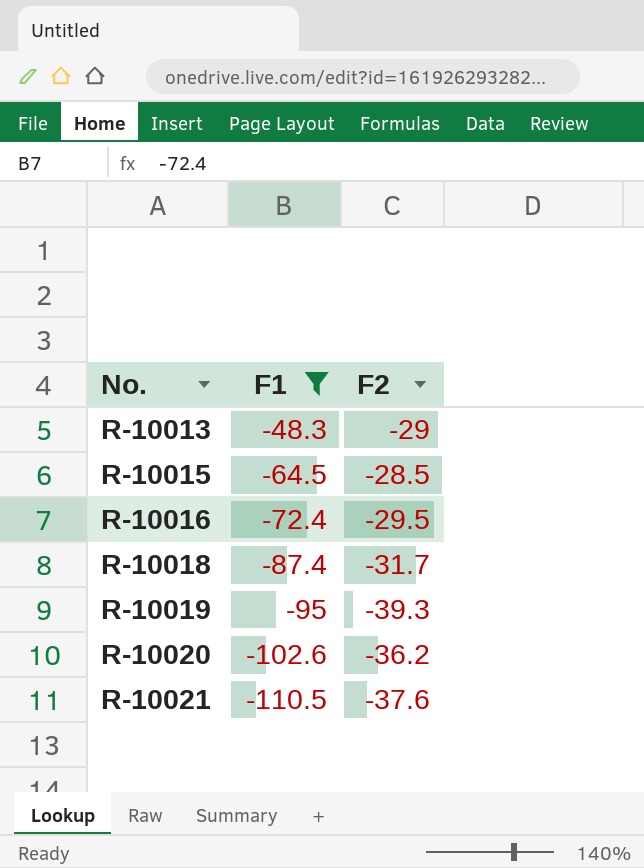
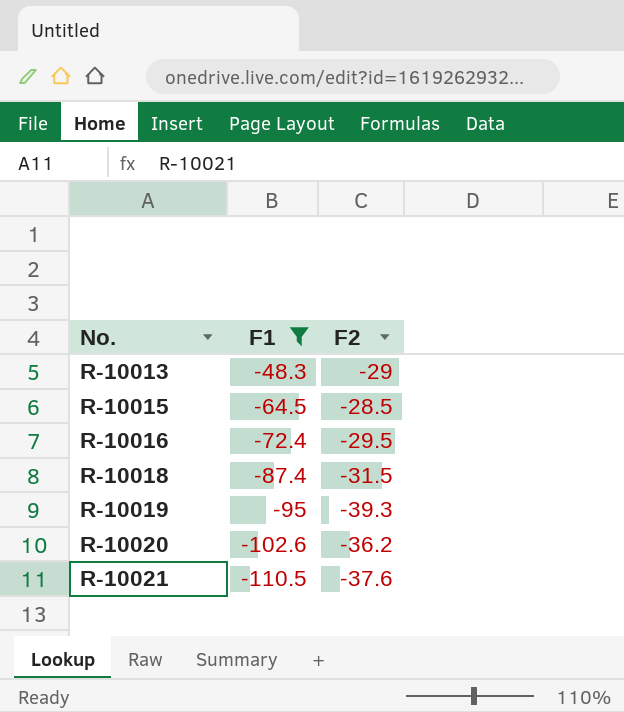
R-10018 | F2: -31.7 -> -31.5

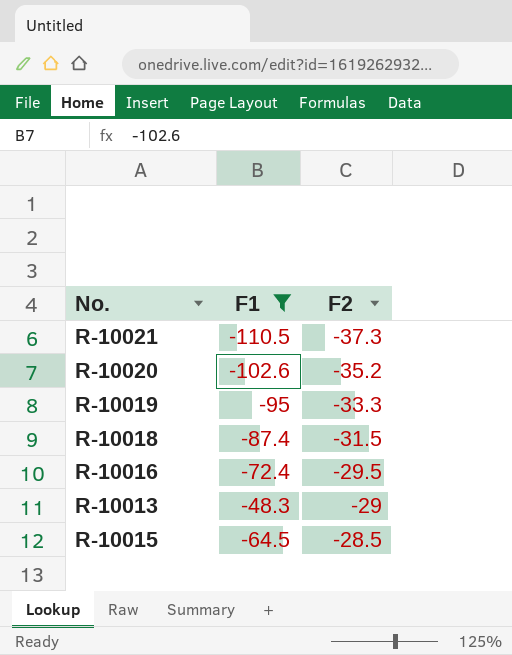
row order: No. ascending -> F2 ascending
R-10021 | F2: -37.6 -> -37.3
R-10020 | F2: -36.2 -> -35.2
R-10019 | F2: -39.3 -> -33.3

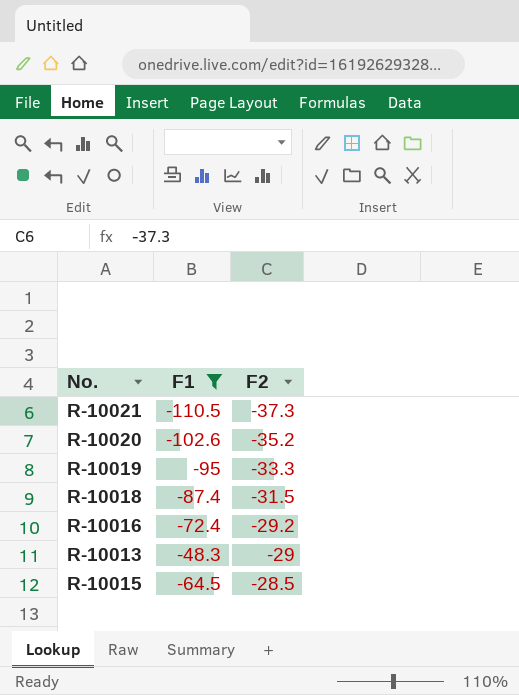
R-10016 | F2: -29.5 -> -29.2

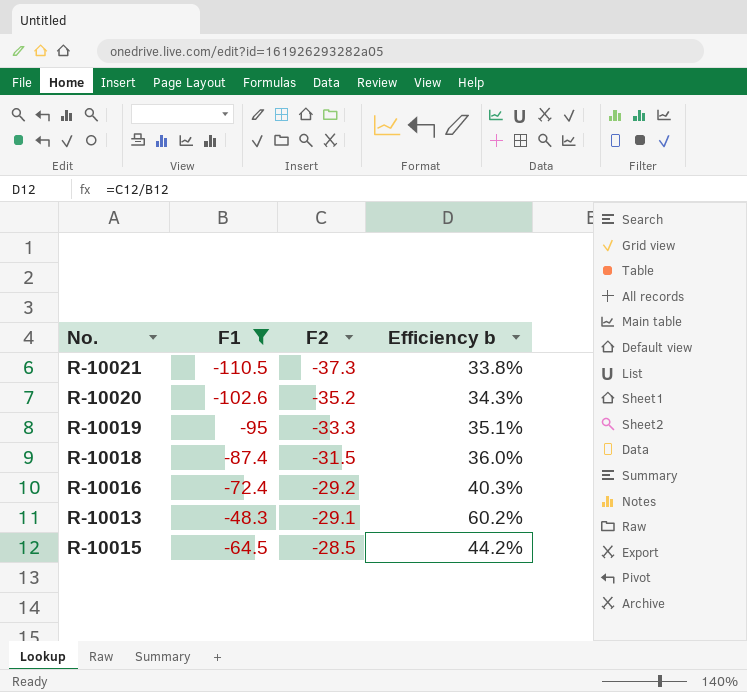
column Efficiency b | formula: none -> [F2] / [F1]
R-10013 | F2: -29 -> -29.1

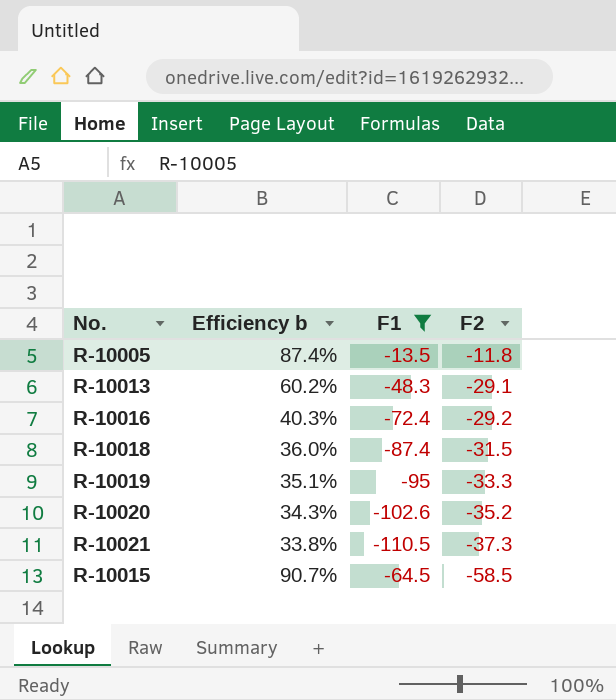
row order: F2 ascending -> F2 descending
column Efficiency b | position: 4 -> 2
row R-10005: none -> 87.4% | -13.5 | -11.8
R-10015 | Efficiency b: 44.2% -> 90.7%
R-10015 | F2: -28.5 -> -58.5

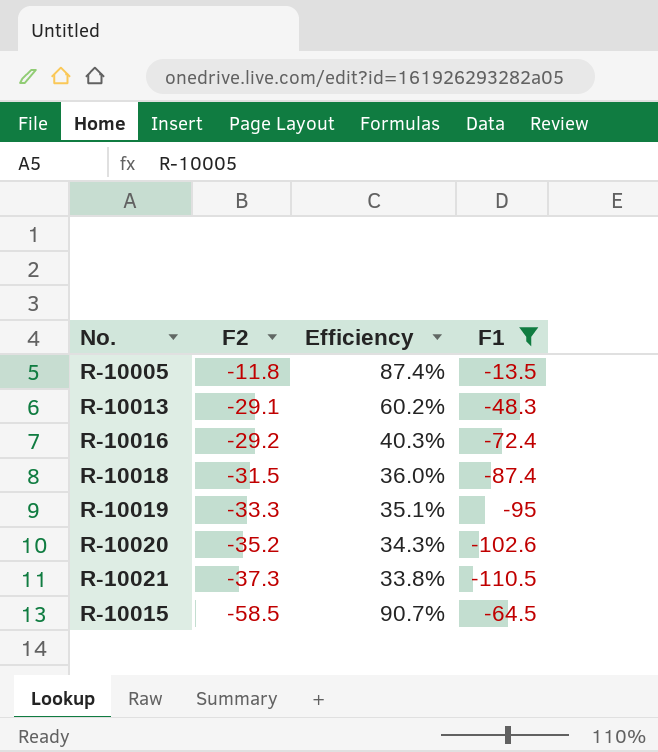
column F2 | position: 4 -> 2
column name: Efficiency b -> Efficiency

